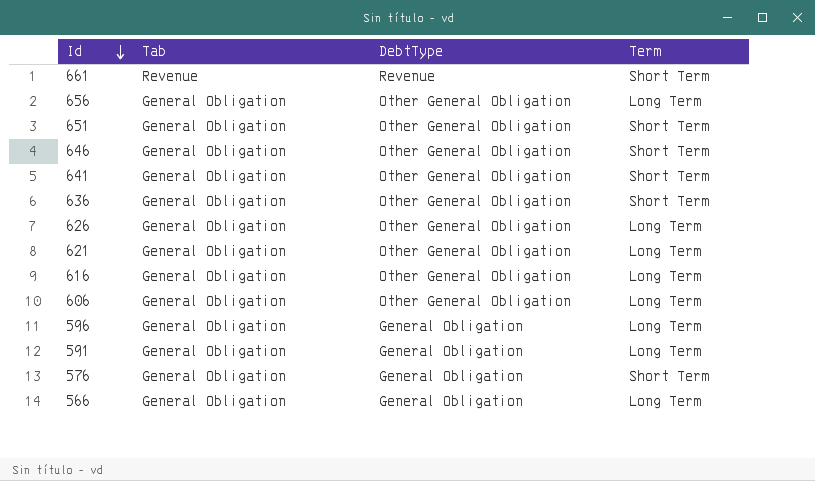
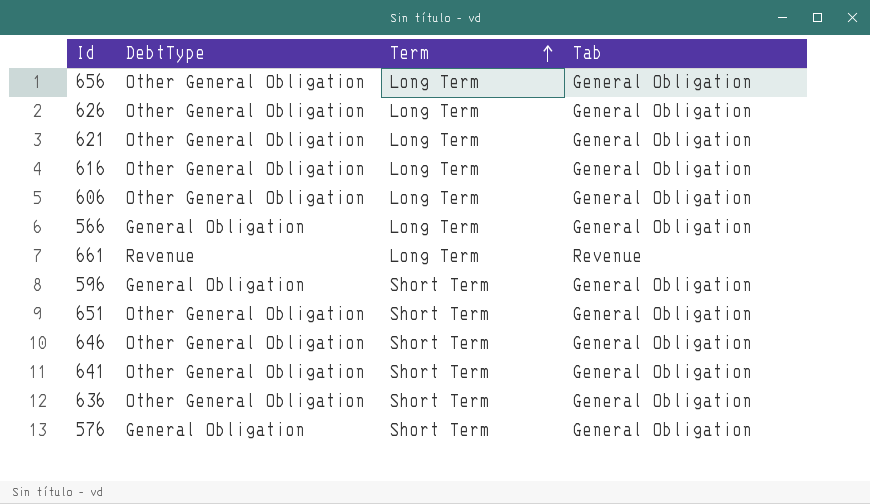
row order: Id descending -> Term ascending
column Tab | position: 2 -> 4
row 591: General Obligation | General Obligation | Long Term -> none
661 | Term: Short Term -> Long Term
596 | Term: Long Term -> Short Term

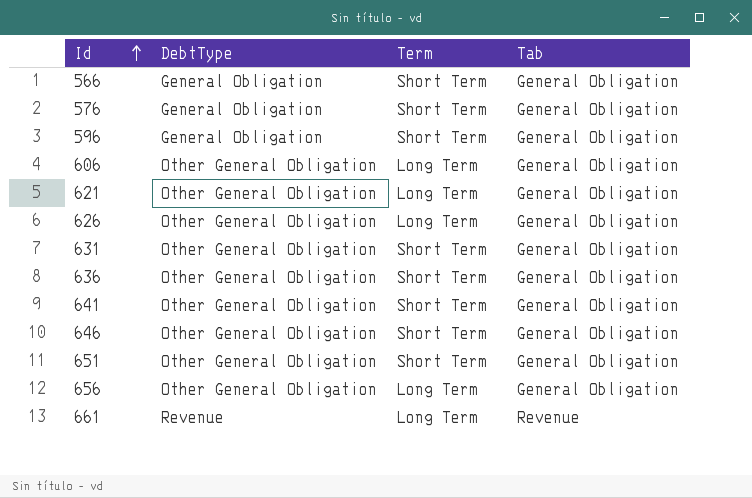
row order: Term ascending -> Id ascending
row 616: Other General Obligation | Long Term | General Obligation -> none
566 | Term: Long Term -> Short Term
row 631: none -> Other General Obligation | Short Term | General Obligation

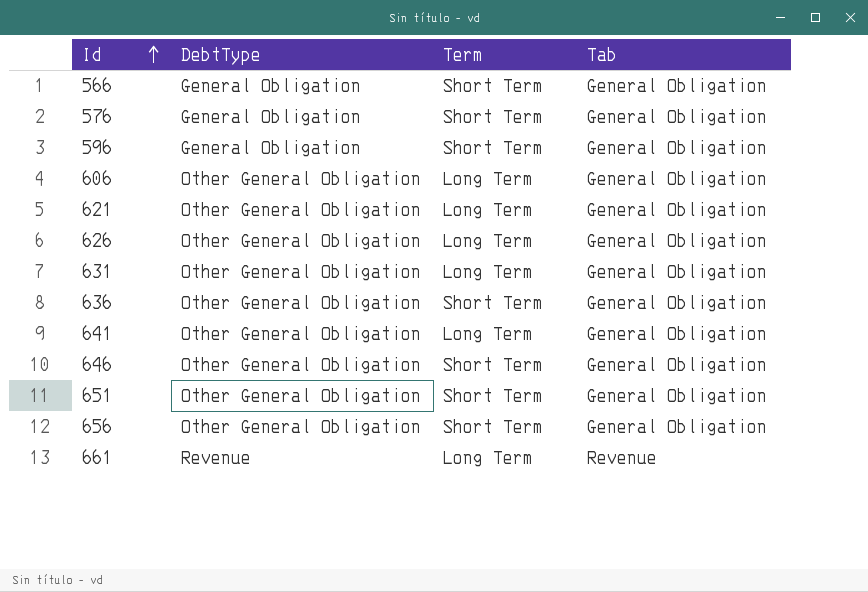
631 | Term: Short Term -> Long Term
641 | Term: Short Term -> Long Term
656 | Term: Long Term -> Short Term

